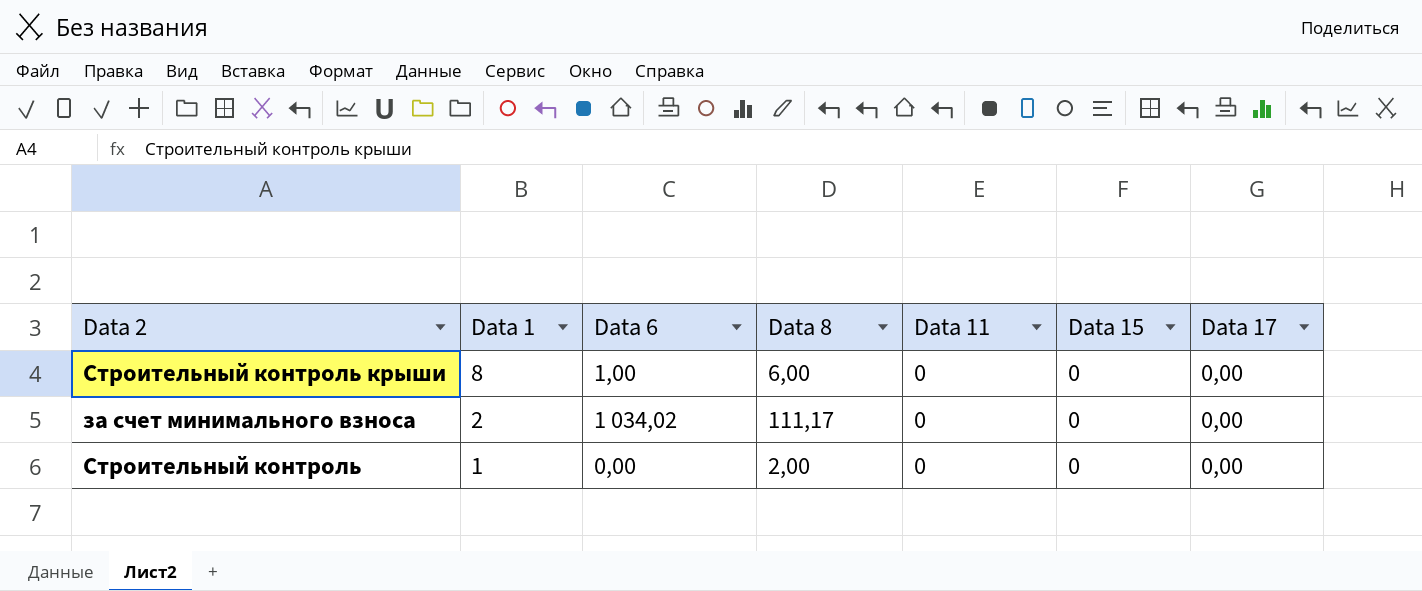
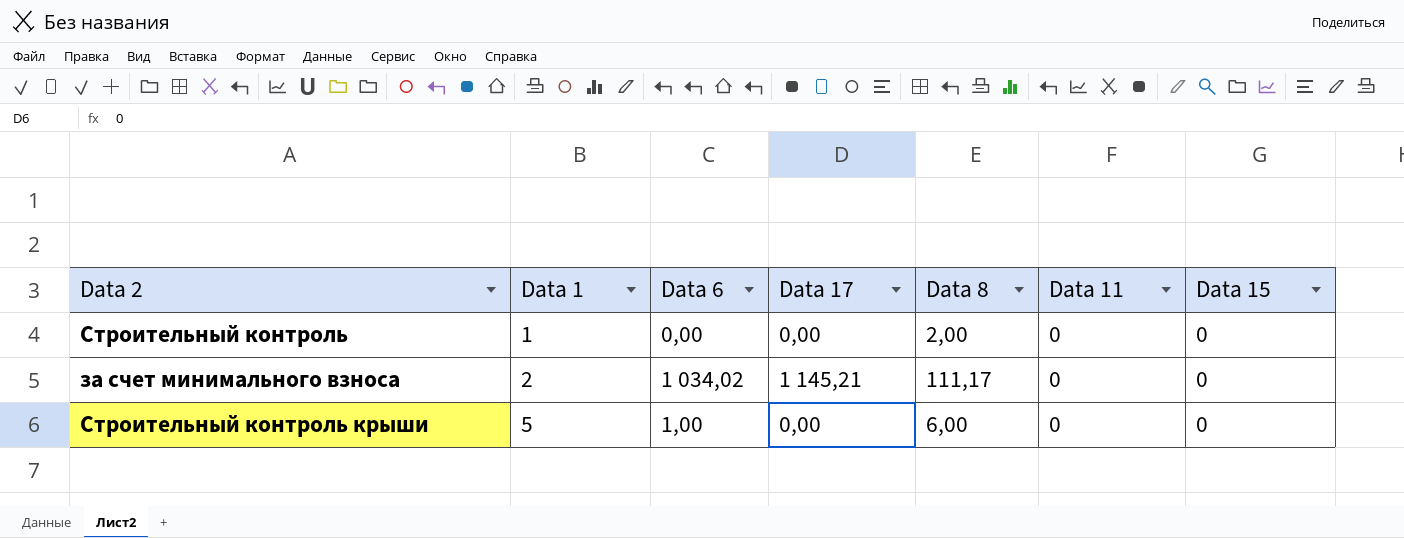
row order: Data 1 descending -> Data 1 ascending
column Data 17 | position: 7 -> 4
за счет минимального взноса | Data 17: 0,00 -> 1 145,21
Строительный контроль крыши | Data 1: 8 -> 5

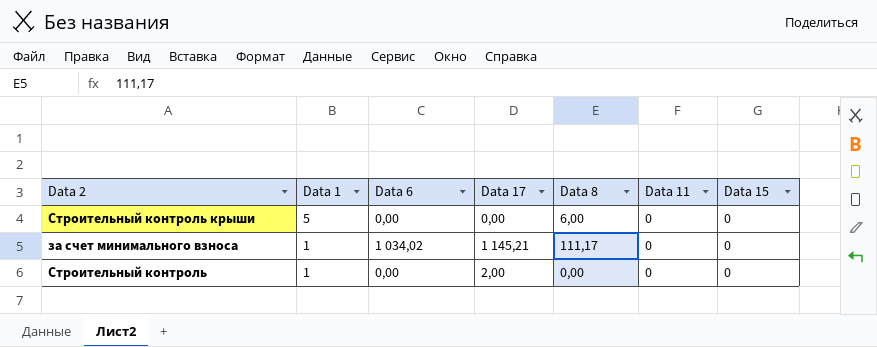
row order: Data 1 ascending -> Data 1 descending
Строительный контроль крыши | Data 6: 1,00 -> 0,00
за счет минимального взноса | Data 1: 2 -> 1
Строительный контроль | Data 17: 0,00 -> 2,00
Строительный контроль | Data 8: 2,00 -> 0,00

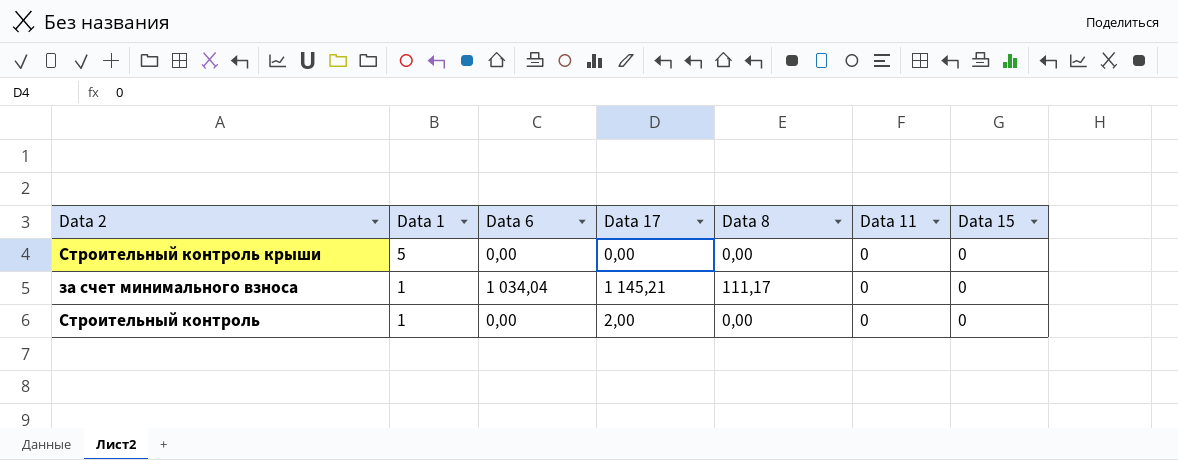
Строительный контроль крыши | Data 8: 6,00 -> 0,00
за счет минимального взноса | Data 6: 1 034,02 -> 1 034,04

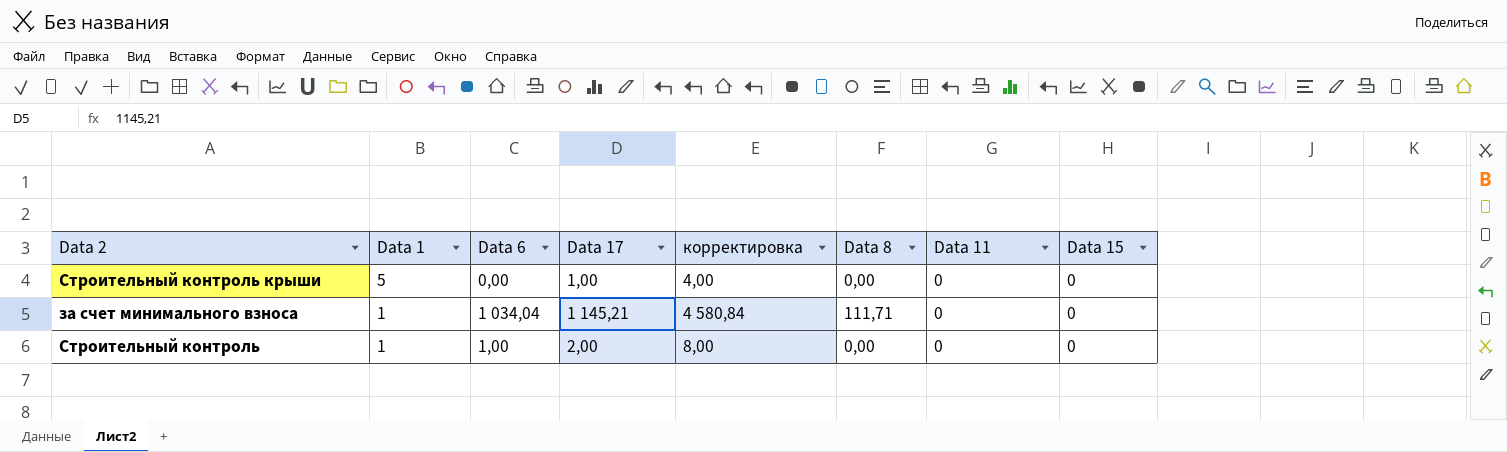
column корректировка | formula: none -> [Data 17] * 4
Строительный контроль крыши | Data 17: 0,00 -> 1,00
за счет минимального взноса | Data 8: 111,17 -> 111,71
Строительный контроль | Data 6: 0,00 -> 1,00

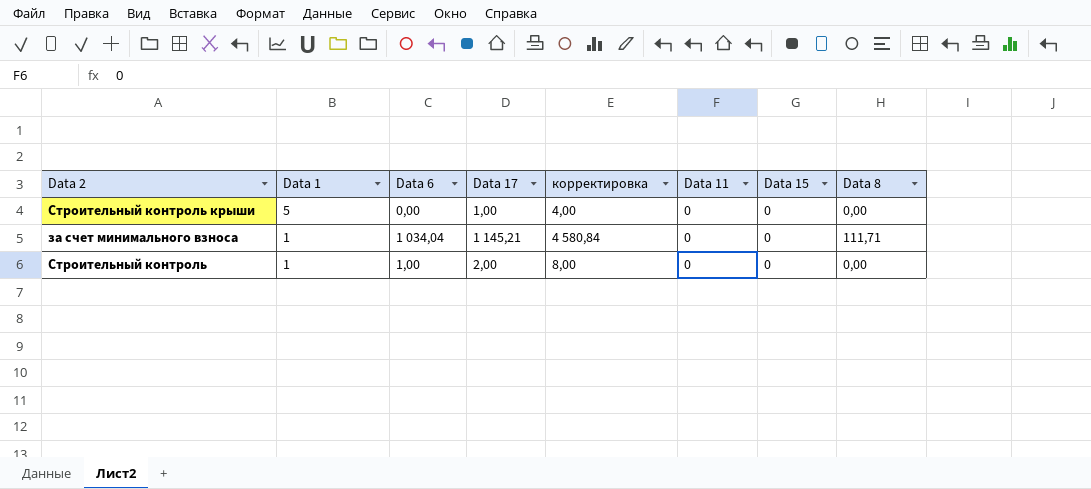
column Data 8 | position: 6 -> 8

